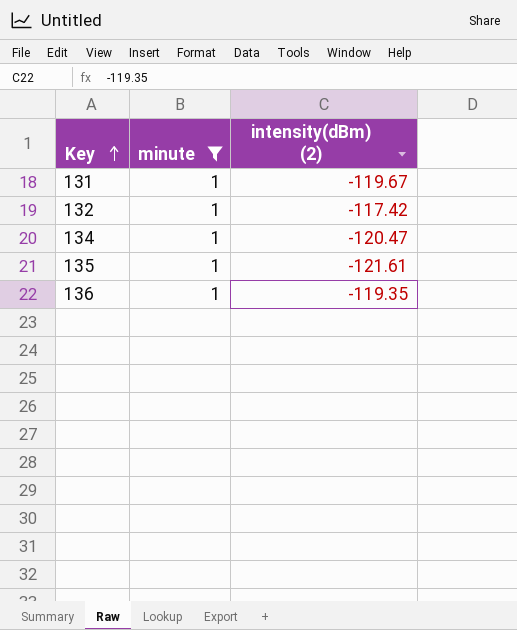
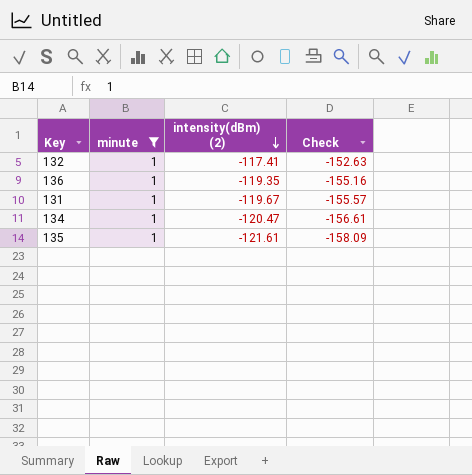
row order: Key ascending -> intensity(dBm) (2) descending
column Check | formula: none -> [intensity(dBm) (2)] * 1.3
132 | intensity(dBm) (2): -117.42 -> -117.41

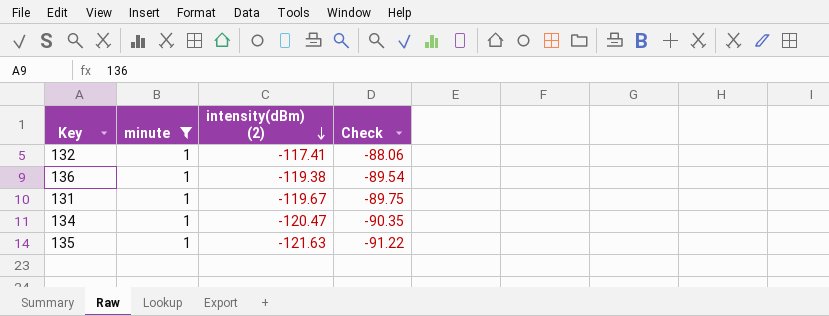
column Check | formula: [intensity(dBm) (2)] * 1.3 -> [intensity(dBm) (2)] * 0.75
136 | intensity(dBm) (2): -119.35 -> -119.38
135 | intensity(dBm) (2): -121.61 -> -121.63

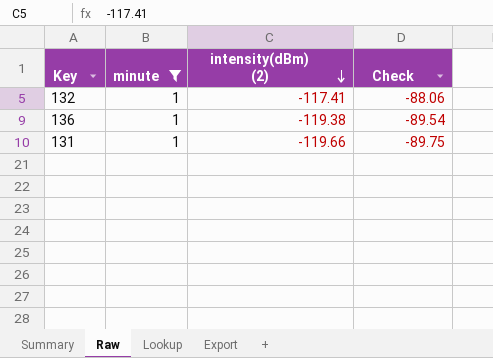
row 134: 1 | -120.47 | -90.35 -> none
row 135: 1 | -121.63 | -91.22 -> none
131 | intensity(dBm) (2): -119.67 -> -119.66

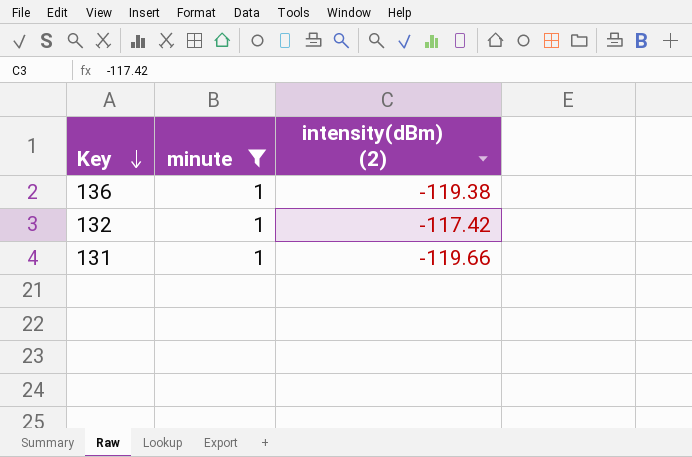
row order: intensity(dBm) (2) descending -> Key descending
column Check | formula: [intensity(dBm) (2)] * 0.75 -> none
132 | intensity(dBm) (2): -117.41 -> -117.42

